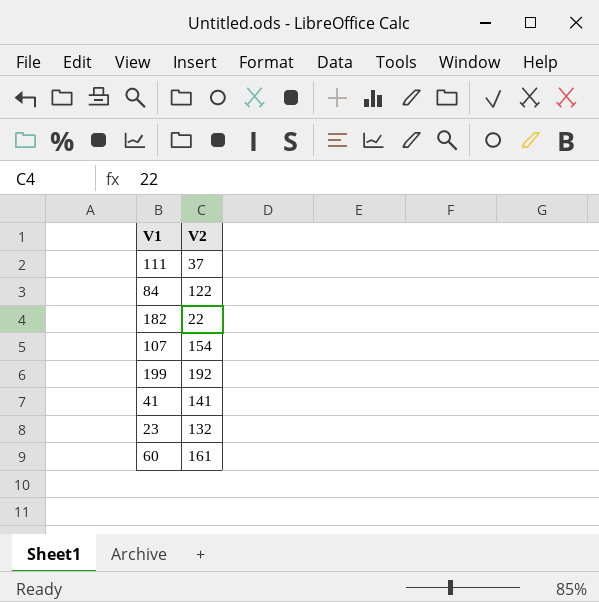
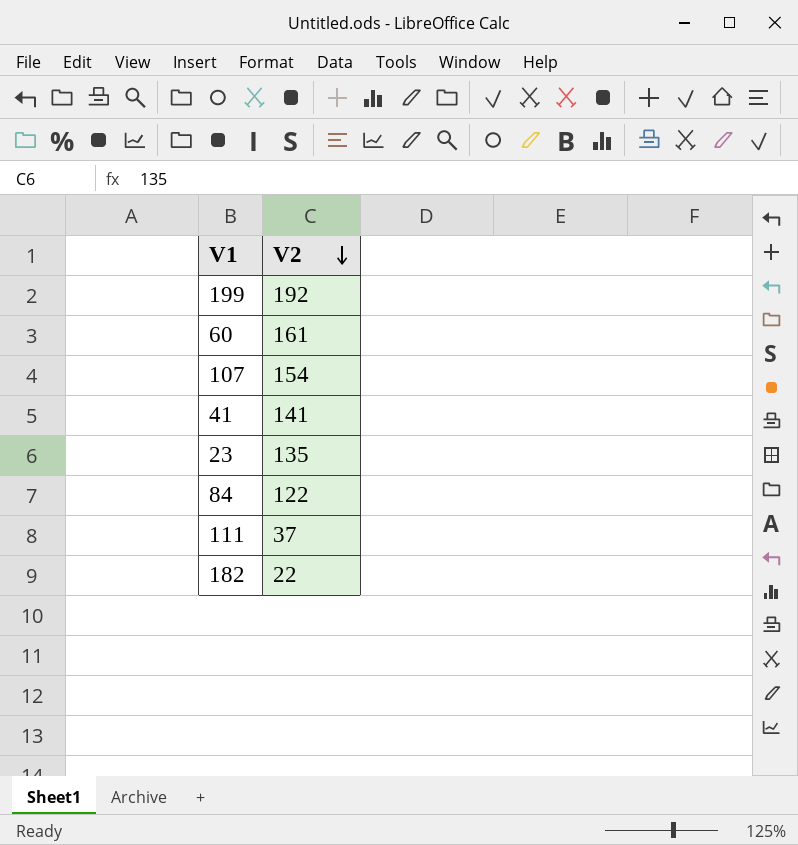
row order: none -> V2 descending
23 | V2: 132 -> 135

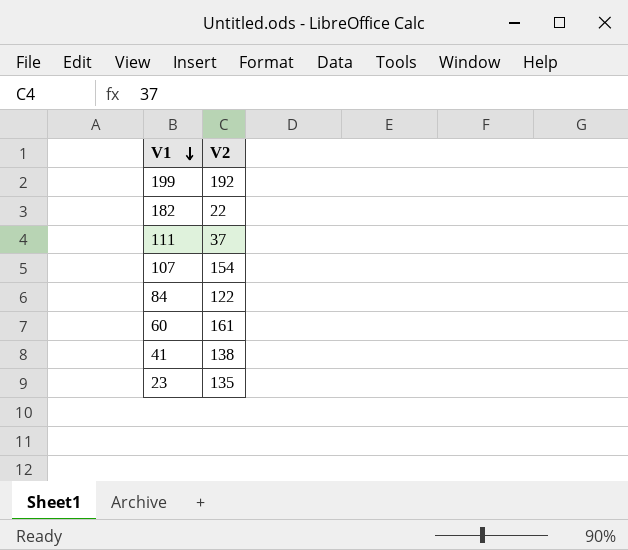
row order: V2 descending -> V1 descending
41 | V2: 141 -> 138

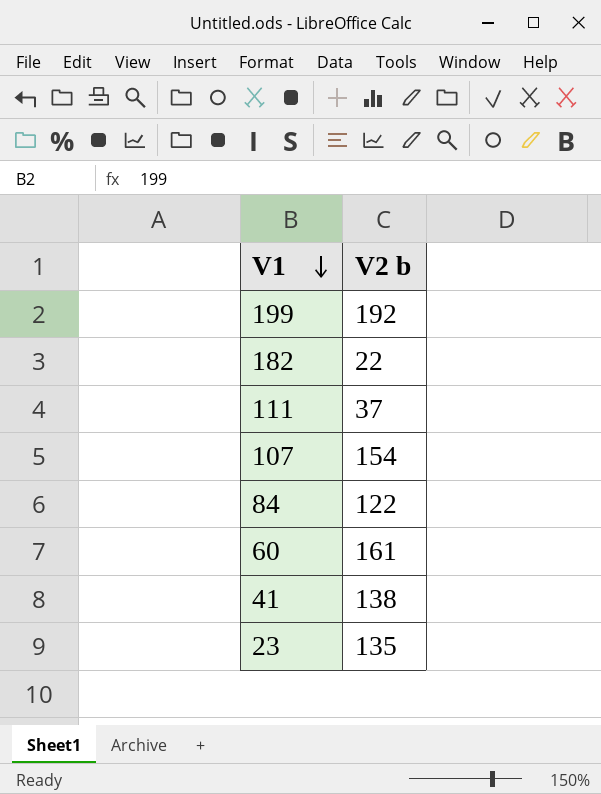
column name: V2 -> V2 b

